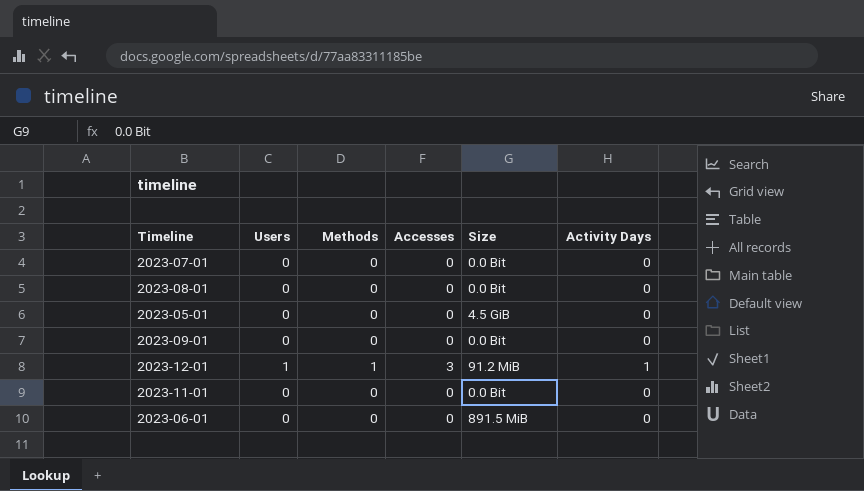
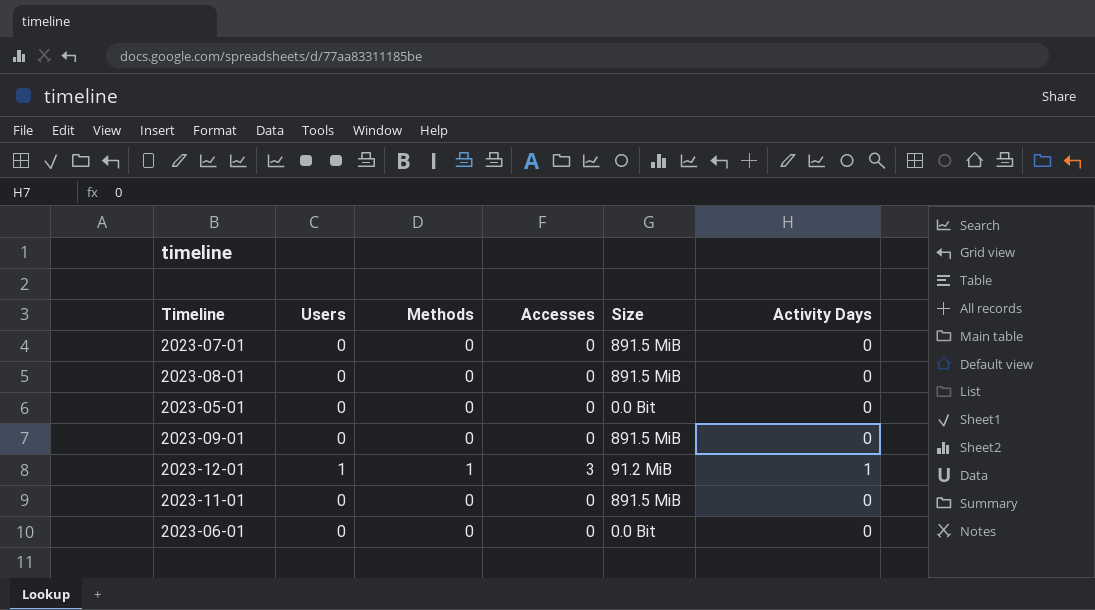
2023-07-01 | Size: 0.0 Bit -> 891.5 MiB
2023-08-01 | Size: 0.0 Bit -> 891.5 MiB
2023-05-01 | Size: 4.5 GiB -> 0.0 Bit
2023-09-01 | Size: 0.0 Bit -> 891.5 MiB
2023-11-01 | Size: 0.0 Bit -> 891.5 MiB
2023-06-01 | Size: 891.5 MiB -> 0.0 Bit

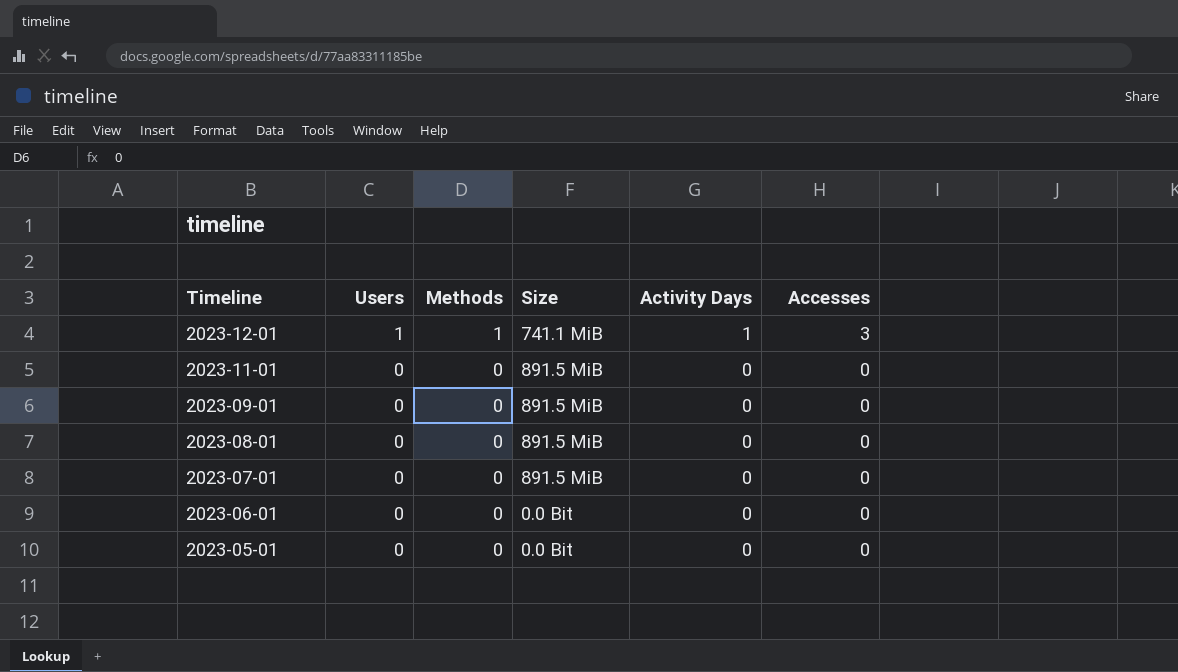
row order: none -> Timeline descending
column Accesses | position: 4 -> 6
2023-12-01 | Size: 91.2 MiB -> 741.1 MiB

